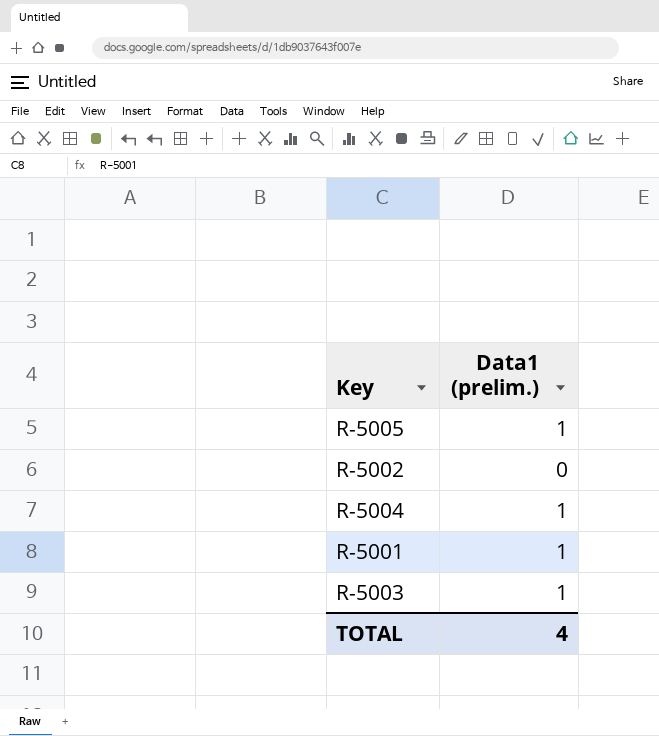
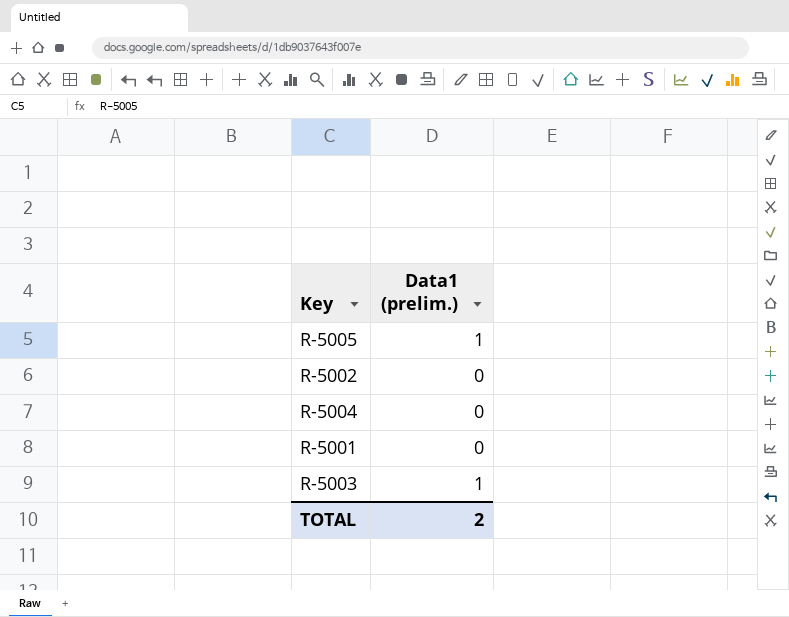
R-5004 | Data1 (prelim.): 1 -> 0
R-5001 | Data1 (prelim.): 1 -> 0
TOTAL | Data1 (prelim.): 4 -> 2

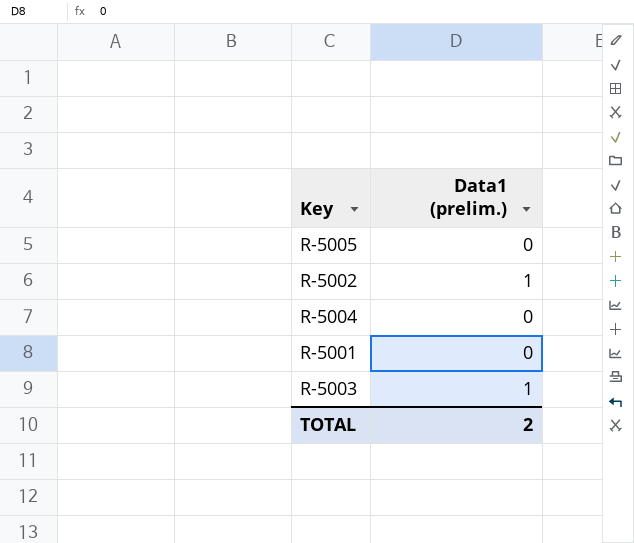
R-5005 | Data1 (prelim.): 1 -> 0
R-5002 | Data1 (prelim.): 0 -> 1

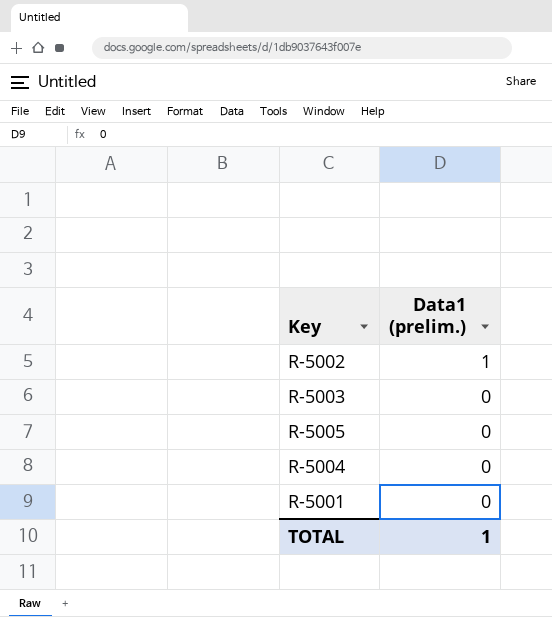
row order: none -> Data1 (prelim.) descending
R-5003 | Data1 (prelim.): 1 -> 0
TOTAL | Data1 (prelim.): 2 -> 1

